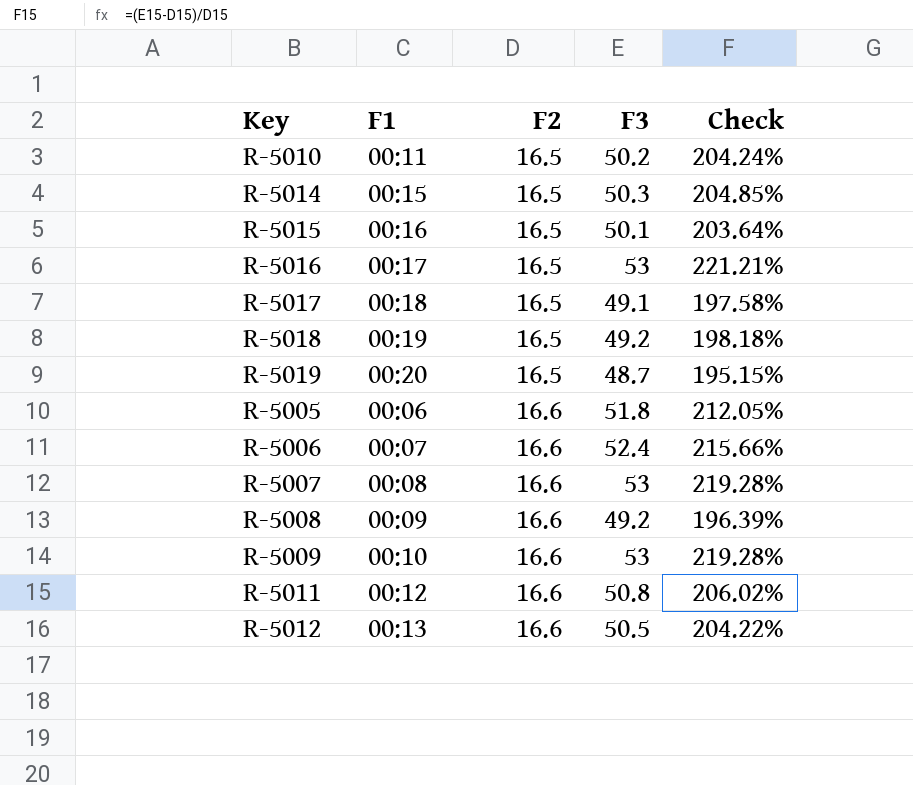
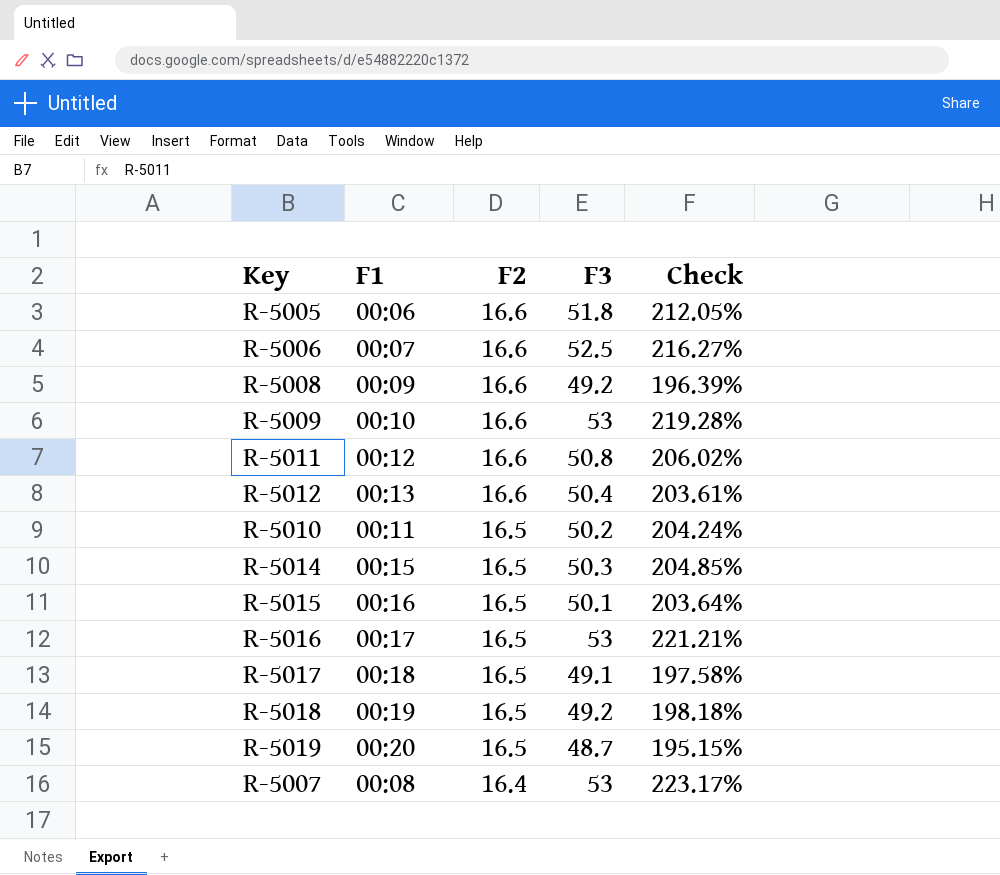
row order: F2 ascending -> F2 descending
R-5006 | F3: 52.4 -> 52.5
R-5006 | Check: 215.66% -> 216.27%
R-5012 | F3: 50.5 -> 50.4
R-5012 | Check: 204.22% -> 203.61%
R-5007 | F2: 16.6 -> 16.4
R-5007 | Check: 219.28% -> 223.17%

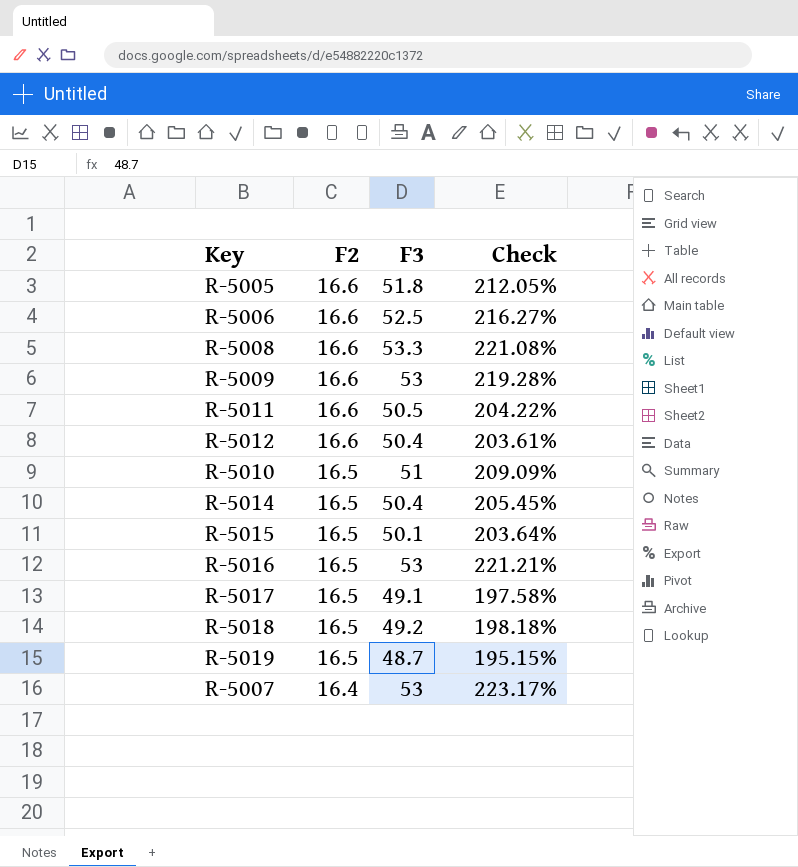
column F1 | position: 2 -> none
R-5008 | F3: 49.2 -> 53.3
R-5008 | Check: 196.39% -> 221.08%
R-5011 | F3: 50.8 -> 50.5
R-5011 | Check: 206.02% -> 204.22%
R-5010 | F3: 50.2 -> 51
R-5010 | Check: 204.24% -> 209.09%
R-5014 | F3: 50.3 -> 50.4
R-5014 | Check: 204.85% -> 205.45%

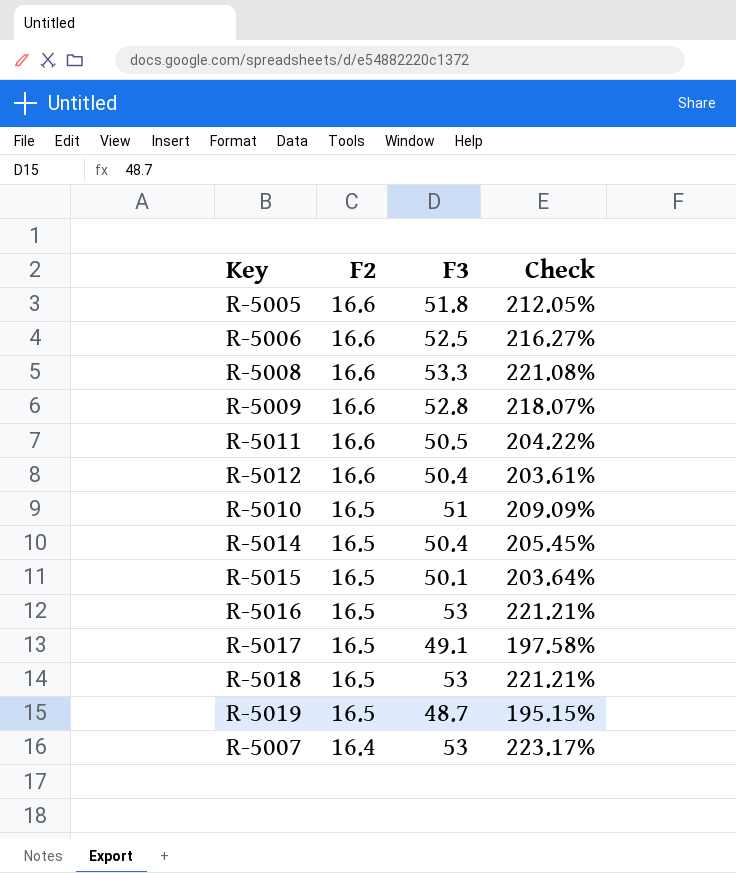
R-5009 | F3: 53 -> 52.8
R-5009 | Check: 219.28% -> 218.07%
R-5018 | F3: 49.2 -> 53
R-5018 | Check: 198.18% -> 221.21%

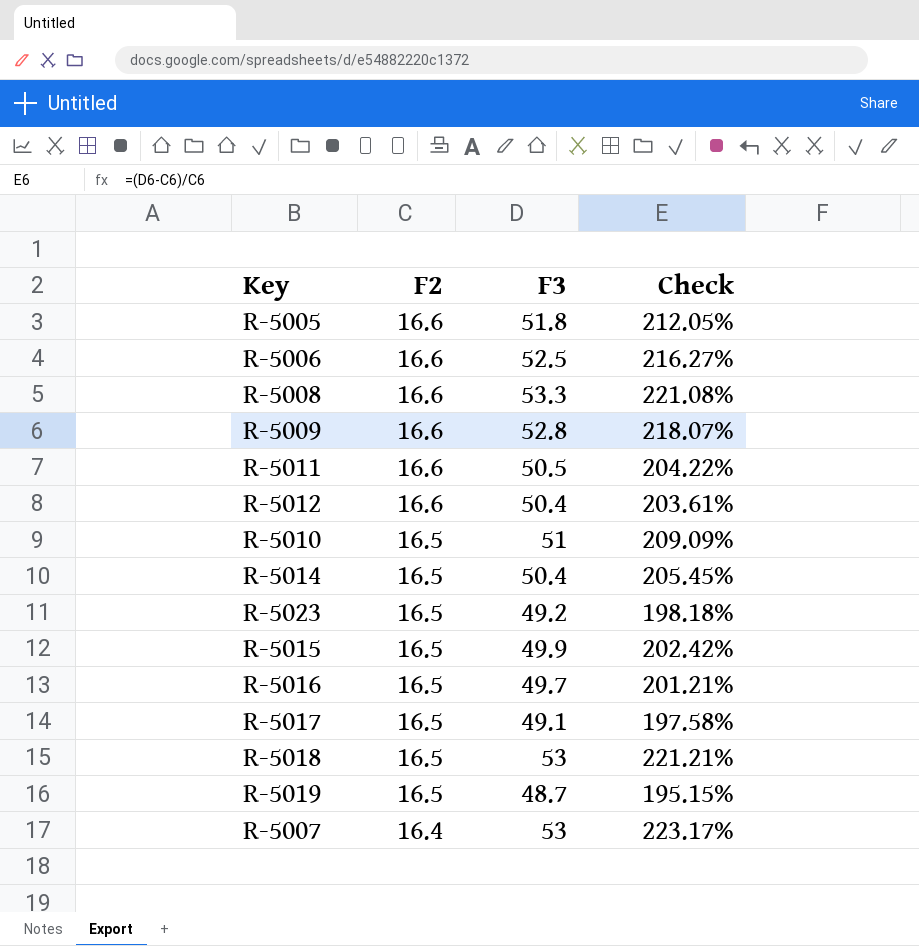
row R-5023: none -> 16.5 | 49.2 | 198.18%
R-5015 | F3: 50.1 -> 49.9
R-5015 | Check: 203.64% -> 202.42%
R-5016 | F3: 53 -> 49.7
R-5016 | Check: 221.21% -> 201.21%

